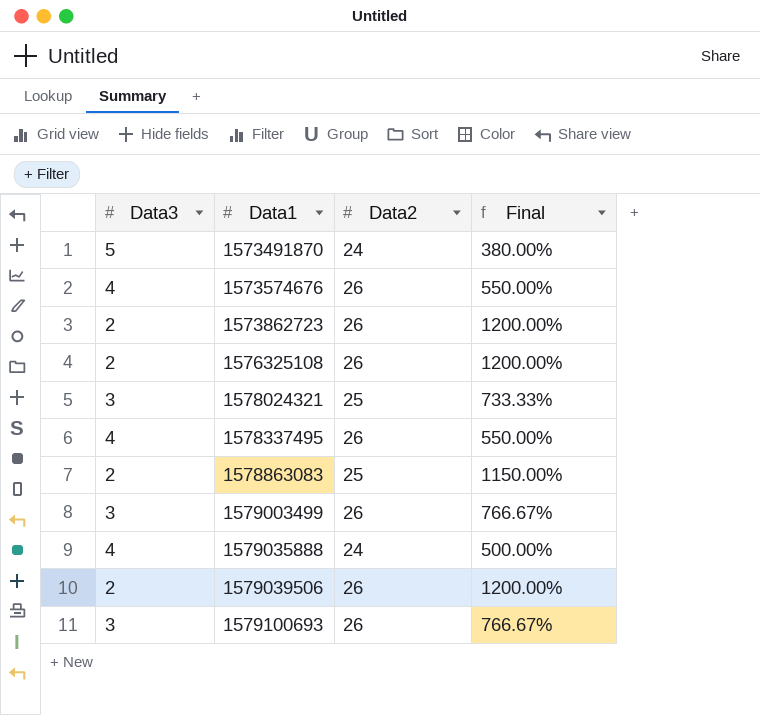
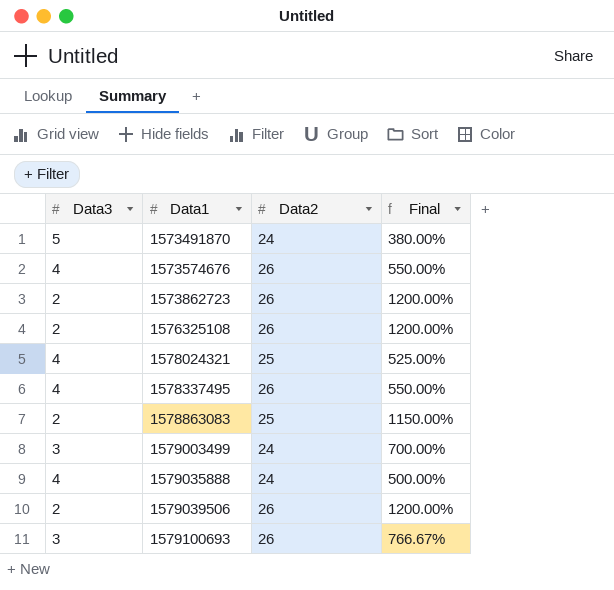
1578024321 | Data3: 3 -> 4
1578024321 | Final: 733.33% -> 525.00%
1579003499 | Data2: 26 -> 24
1579003499 | Final: 766.67% -> 700.00%

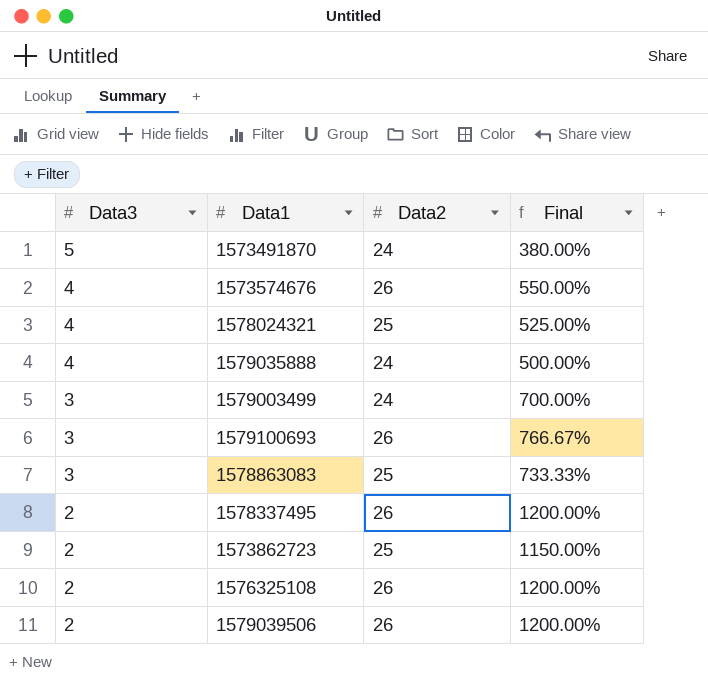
row order: Data1 ascending -> Data3 descending
1578863083 | Data3: 2 -> 3
1578863083 | Final: 1150.00% -> 733.33%
1578337495 | Data3: 4 -> 2
1578337495 | Final: 550.00% -> 1200.00%
1573862723 | Data2: 26 -> 25
1573862723 | Final: 1200.00% -> 1150.00%

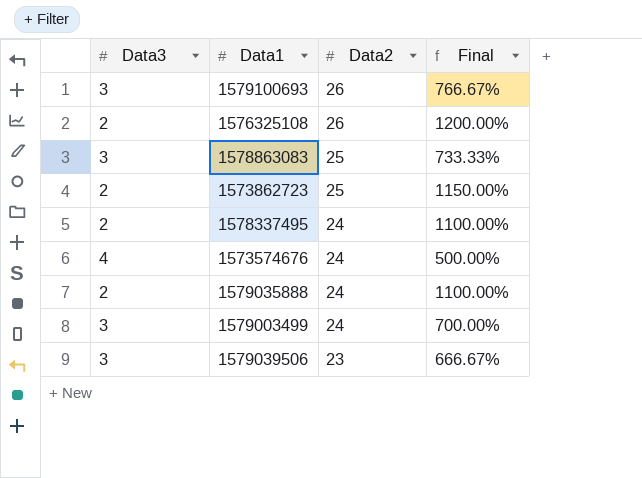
row order: Data3 descending -> Data2 descending
row 1573491870: 5 | 24 | 380.00% -> none
row 1578024321: 4 | 25 | 525.00% -> none
1578337495 | Data2: 26 -> 24
1578337495 | Final: 1200.00% -> 1100.00%
1573574676 | Data2: 26 -> 24
1573574676 | Final: 550.00% -> 500.00%
1579035888 | Data3: 4 -> 2
1579035888 | Final: 500.00% -> 1100.00%
1579039506 | Data3: 2 -> 3
1579039506 | Data2: 26 -> 23
1579039506 | Final: 1200.00% -> 666.67%

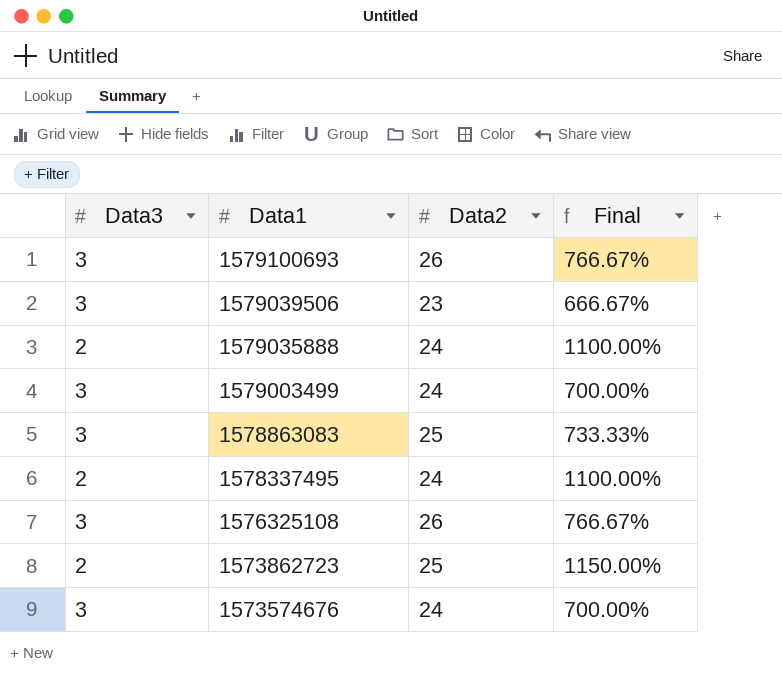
row order: Data2 descending -> Data1 descending
1576325108 | Data3: 2 -> 3
1576325108 | Final: 1200.00% -> 766.67%
1573574676 | Data3: 4 -> 3
1573574676 | Final: 500.00% -> 700.00%

